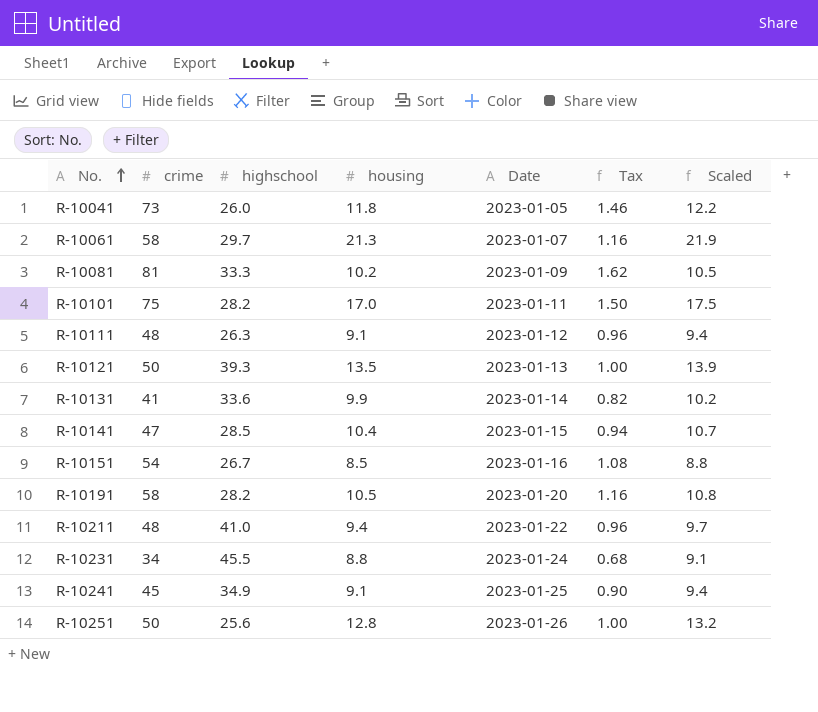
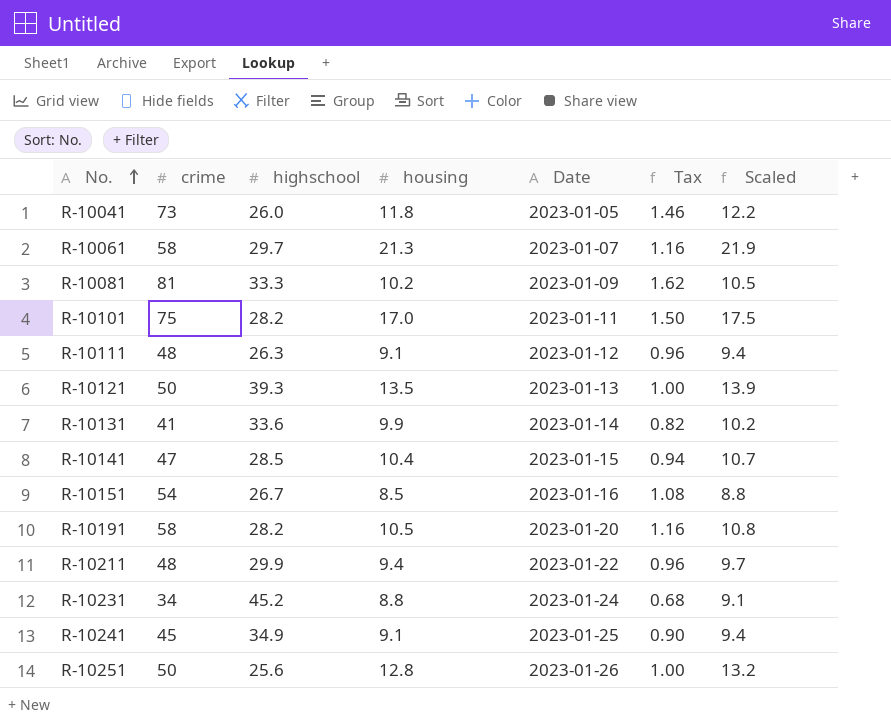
R-10211 | highschool: 41.0 -> 29.9
R-10231 | highschool: 45.5 -> 45.2

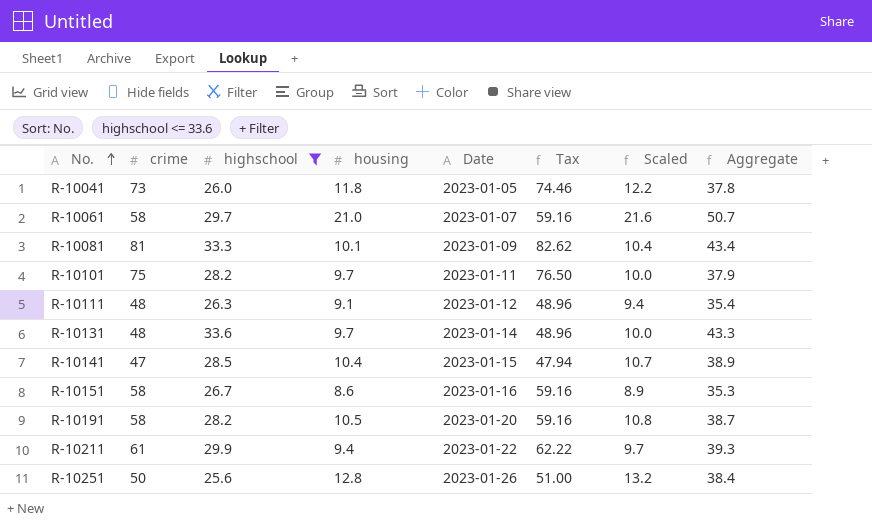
filter: none -> highschool <= 33.6
column Tax | formula: [crime] * 0.02 -> [crime] * 1.02
column Aggregate | formula: none -> [highschool] + [housing]
R-10061 | housing: 21.3 -> 21.0
R-10061 | Scaled: 21.9 -> 21.6
R-10081 | housing: 10.2 -> 10.1
R-10081 | Scaled: 10.5 -> 10.4
R-10101 | housing: 17.0 -> 9.7
R-10101 | Scaled: 17.5 -> 10.0
R-10131 | crime: 41 -> 48
R-10131 | housing: 9.9 -> 9.7
R-10131 | Scaled: 10.2 -> 10.0
R-10151 | crime: 54 -> 58
R-10151 | housing: 8.5 -> 8.6
R-10151 | Scaled: 8.8 -> 8.9
R-10211 | crime: 48 -> 61

